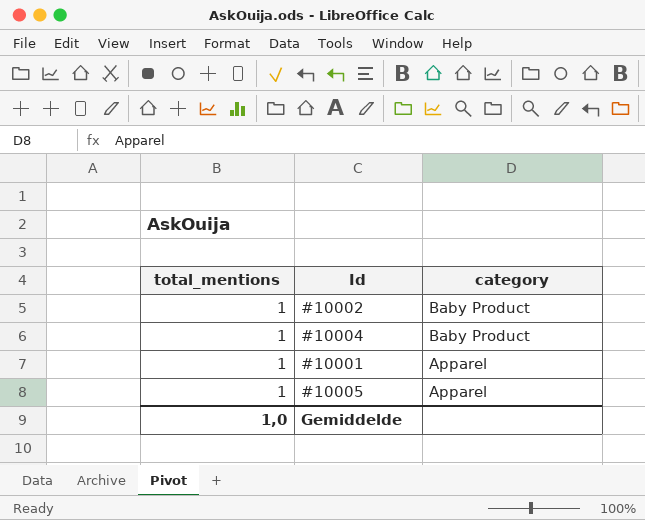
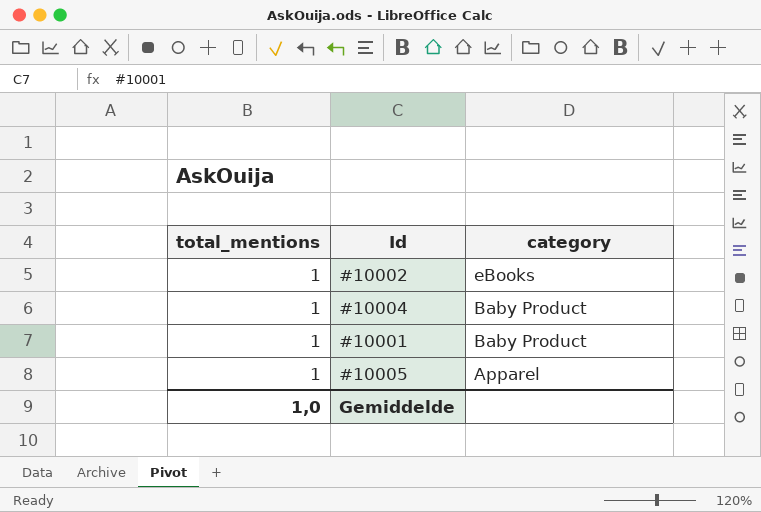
#10002 | category: Baby Product -> eBooks
#10001 | category: Apparel -> Baby Product

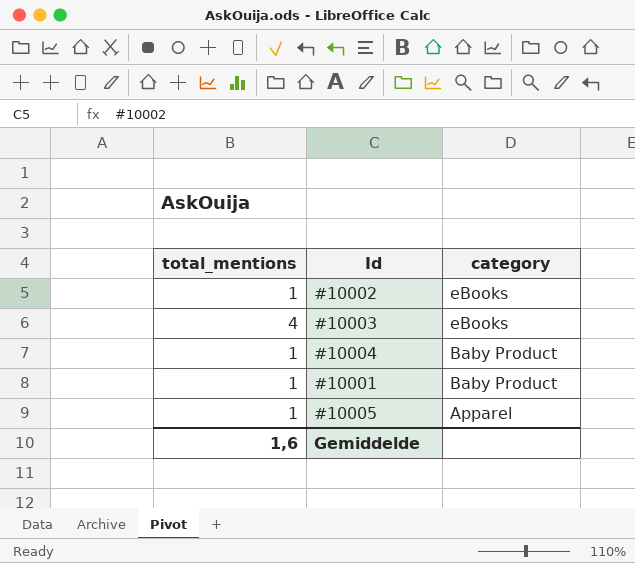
row #10003: none -> 4 | eBooks
Gemiddelde | total_mentions: 1,0 -> 1,6

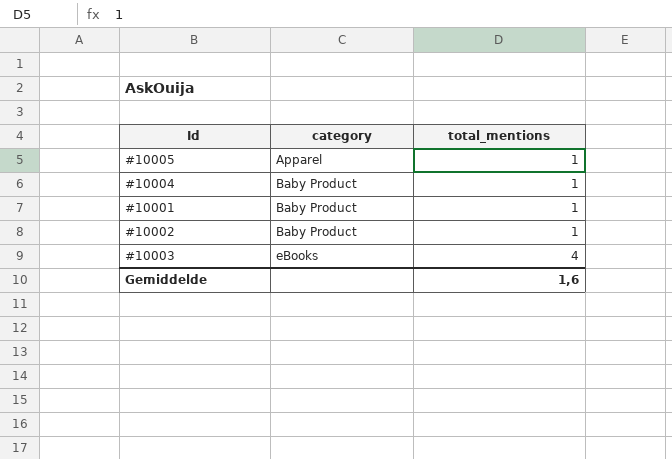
row order: category descending -> category ascending
column total_mentions | position: 1 -> 3
#10002 | category: eBooks -> Baby Product

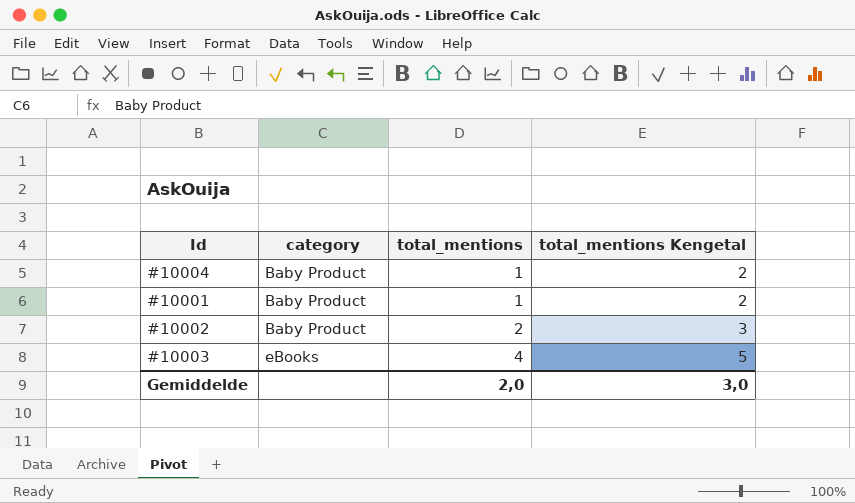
column total_mentions Kengetal | formula: none -> [total_mentions] + 1
row #10005: Apparel | 1 -> none
#10002 | total_mentions: 1 -> 2
Gemiddelde | total_mentions: 1,6 -> 2,0

